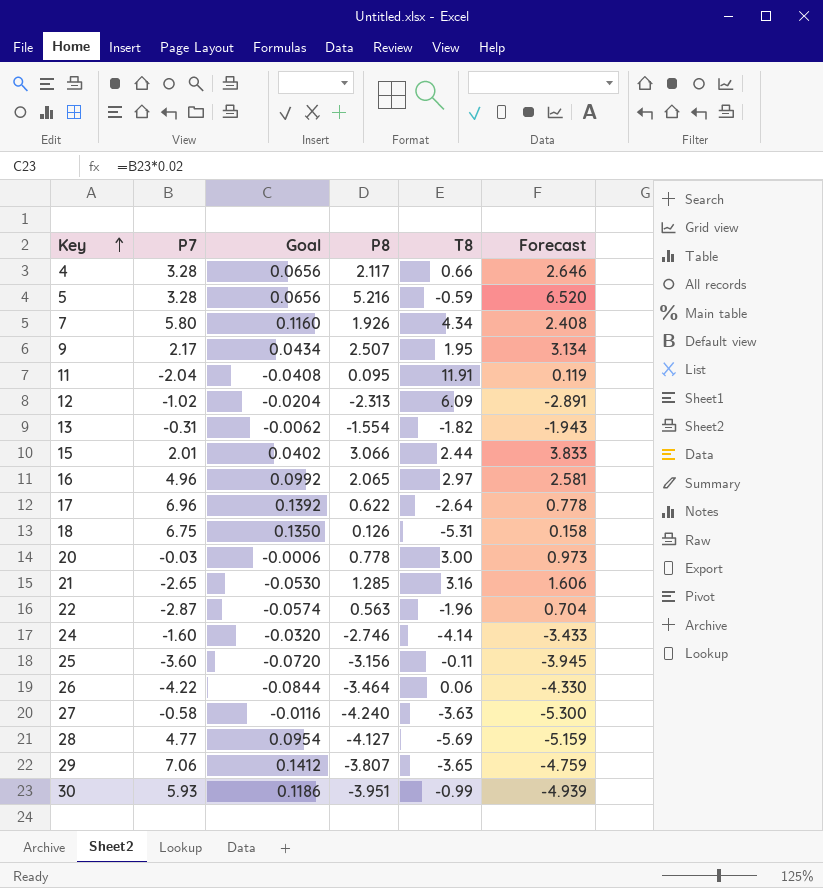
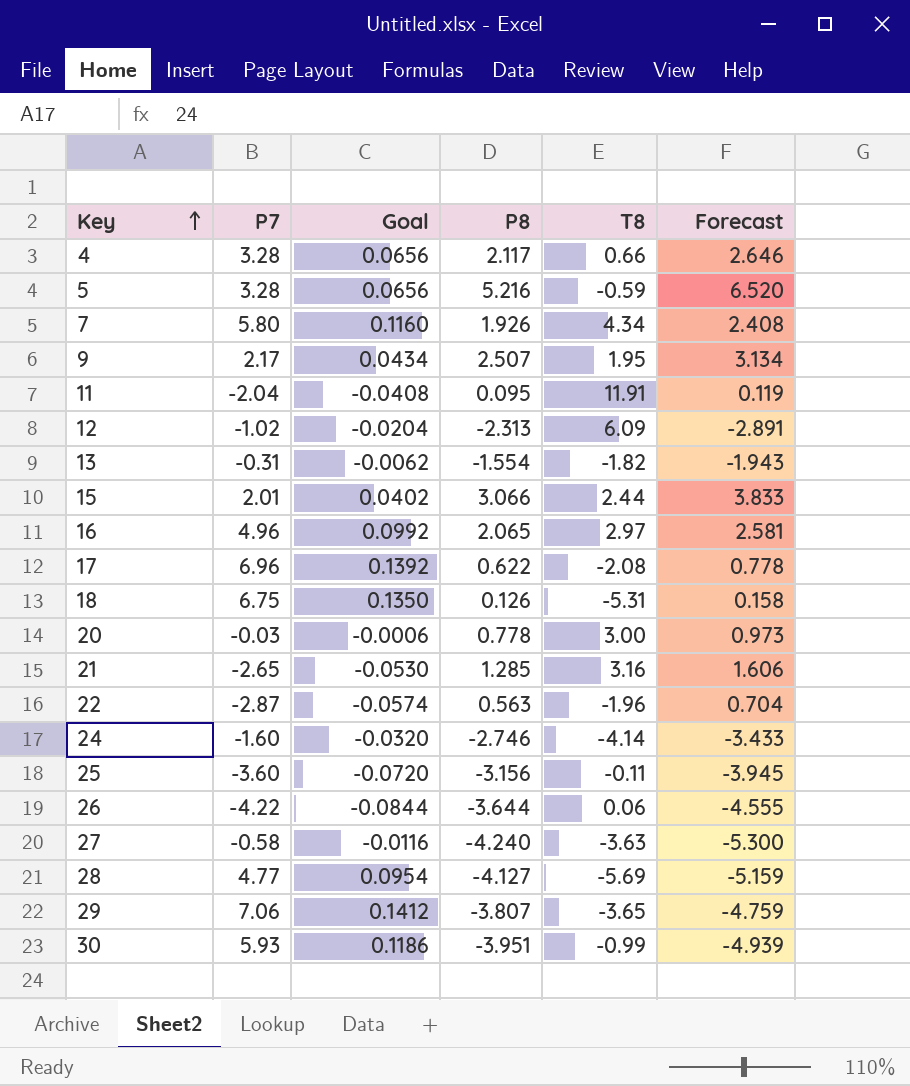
17 | T8: -2.64 -> -2.08
26 | P8: -3.464 -> -3.644
26 | Forecast: -4.330 -> -4.555

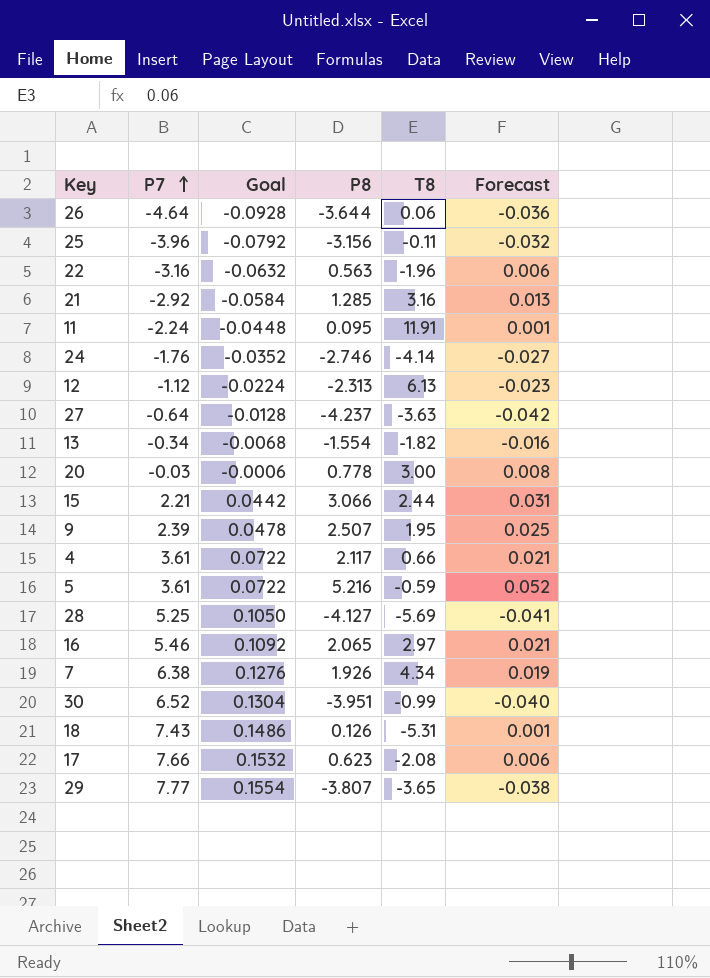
row order: Key ascending -> P7 ascending
column Forecast | formula: [P8] * 1.25 -> [P8] * 0.01
26 | P7: -4.22 -> -4.64
26 | Goal: -0.0844 -> -0.0928
25 | P7: -3.60 -> -3.96
25 | Goal: -0.0720 -> -0.0792
22 | P7: -2.87 -> -3.16
22 | Goal: -0.0574 -> -0.0632
21 | P7: -2.65 -> -2.92
21 | Goal: -0.0530 -> -0.0584
11 | P7: -2.04 -> -2.24
11 | Goal: -0.0408 -> -0.0448
24 | P7: -1.60 -> -1.76
24 | Goal: -0.0320 -> -0.0352
12 | P7: -1.02 -> -1.12
12 | Goal: -0.0204 -> -0.0224
12 | T8: 6.09 -> 6.13
27 | P7: -0.58 -> -0.64
27 | Goal: -0.0116 -> -0.0128
27 | P8: -4.240 -> -4.237
13 | P7: -0.31 -> -0.34
13 | Goal: -0.0062 -> -0.0068
15 | P7: 2.01 -> 2.21
15 | Goal: 0.0402 -> 0.0442
9 | P7: 2.17 -> 2.39
9 | Goal: 0.0434 -> 0.0478
4 | P7: 3.28 -> 3.61
4 | Goal: 0.0656 -> 0.0722
5 | P7: 3.28 -> 3.61
5 | Goal: 0.0656 -> 0.0722
28 | P7: 4.77 -> 5.25
28 | Goal: 0.0954 -> 0.1050
16 | P7: 4.96 -> 5.46
16 | Goal: 0.0992 -> 0.1092
7 | P7: 5.80 -> 6.38
7 | Goal: 0.1160 -> 0.1276
30 | P7: 5.93 -> 6.52
30 | Goal: 0.1186 -> 0.1304
18 | P7: 6.75 -> 7.43
18 | Goal: 0.1350 -> 0.1486
17 | P7: 6.96 -> 7.66
17 | Goal: 0.1392 -> 0.1532
17 | P8: 0.622 -> 0.623
29 | P7: 7.06 -> 7.77
29 | Goal: 0.1412 -> 0.1554

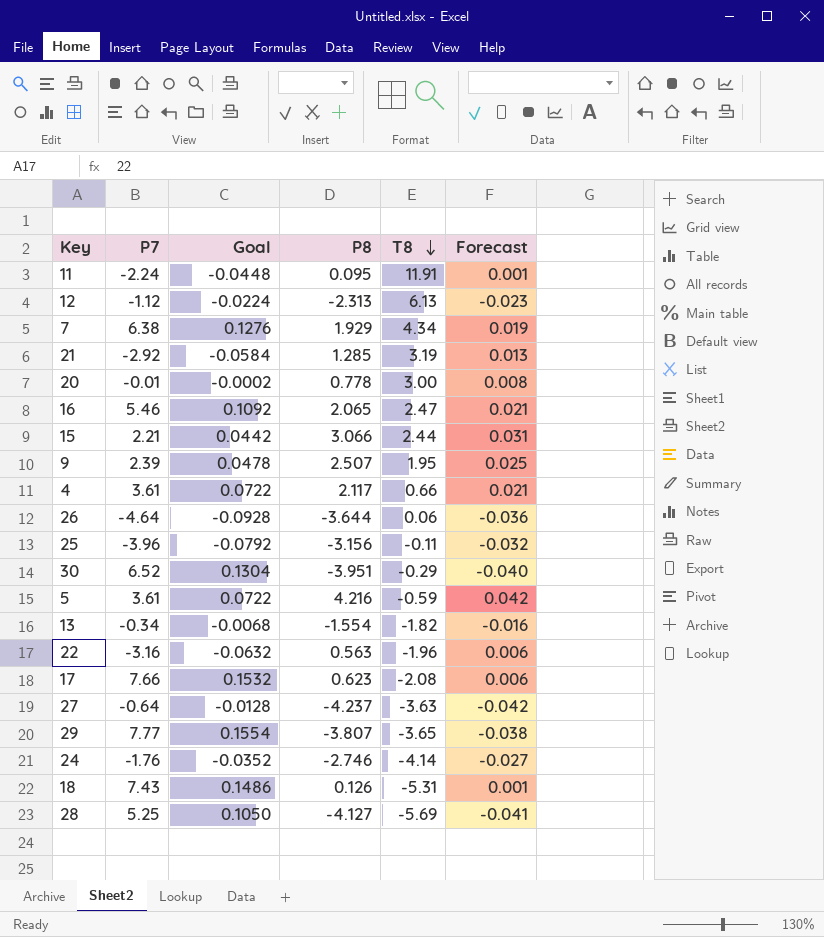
row order: P7 ascending -> T8 descending
7 | P8: 1.926 -> 1.929
21 | T8: 3.16 -> 3.19
20 | P7: -0.03 -> -0.01
20 | Goal: -0.0006 -> -0.0002
16 | T8: 2.97 -> 2.47
30 | T8: -0.99 -> -0.29
5 | P8: 5.216 -> 4.216
5 | Forecast: 0.052 -> 0.042

